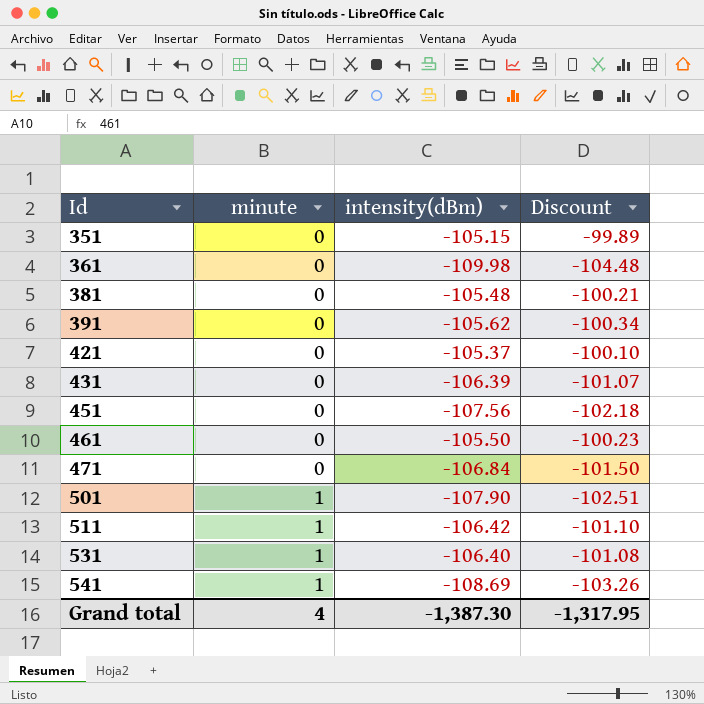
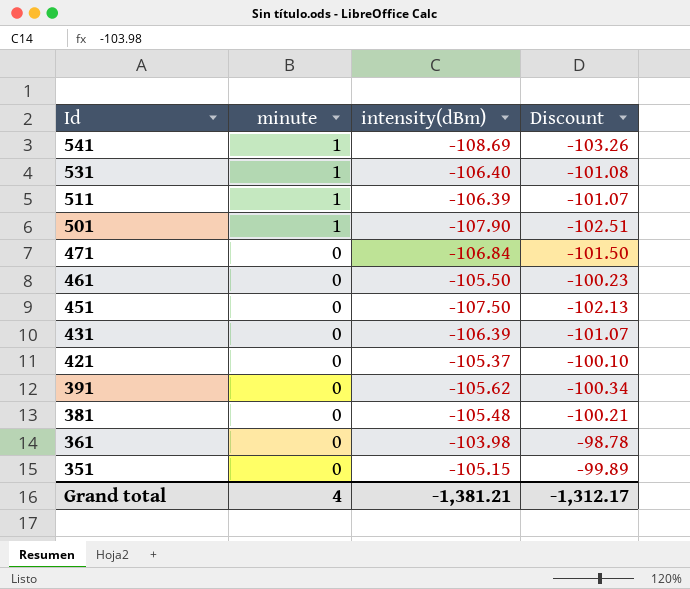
row order: Id ascending -> Id descending
511 | intensity(dBm): -106.42 -> -106.39
511 | Discount: -101.10 -> -101.07
451 | intensity(dBm): -107.56 -> -107.50
451 | Discount: -102.18 -> -102.13
361 | intensity(dBm): -109.98 -> -103.98
361 | Discount: -104.48 -> -98.78
Grand total | intensity(dBm): -1,387.30 -> -1,381.21
Grand total | Discount: -1,317.95 -> -1,312.17

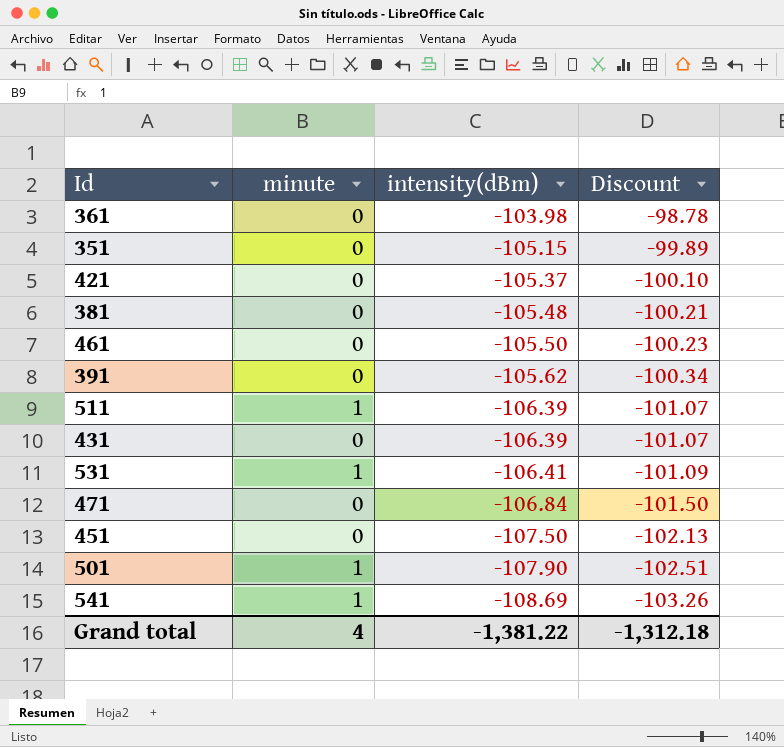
row order: Id descending -> intensity(dBm) descending
531 | intensity(dBm): -106.40 -> -106.41
531 | Discount: -101.08 -> -101.09
Grand total | intensity(dBm): -1,381.21 -> -1,381.22
Grand total | Discount: -1,312.17 -> -1,312.18

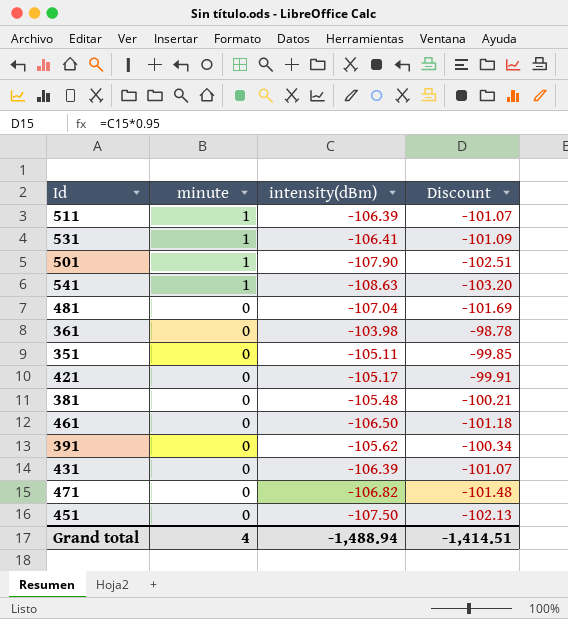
row order: intensity(dBm) descending -> minute descending
541 | intensity(dBm): -108.69 -> -108.63
541 | Discount: -103.26 -> -103.20
row 481: none -> 0 | -107.04 | -101.69
351 | intensity(dBm): -105.15 -> -105.11
351 | Discount: -99.89 -> -99.85
421 | intensity(dBm): -105.37 -> -105.17
421 | Discount: -100.10 -> -99.91
461 | intensity(dBm): -105.50 -> -106.50
461 | Discount: -100.23 -> -101.18
471 | intensity(dBm): -106.84 -> -106.82
471 | Discount: -101.50 -> -101.48
Grand total | intensity(dBm): -1,381.22 -> -1,488.94
Grand total | Discount: -1,312.18 -> -1,414.51

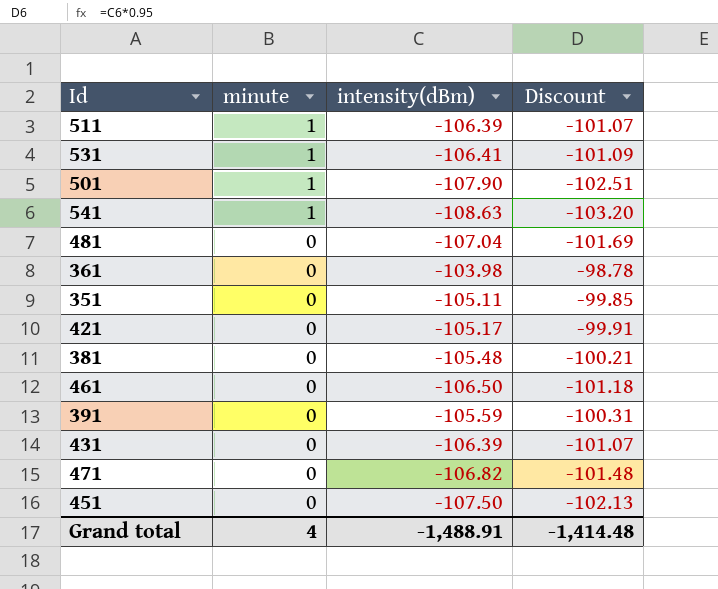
391 | intensity(dBm): -105.62 -> -105.59
391 | Discount: -100.34 -> -100.31
Grand total | intensity(dBm): -1,488.94 -> -1,488.91
Grand total | Discount: -1,414.51 -> -1,414.48

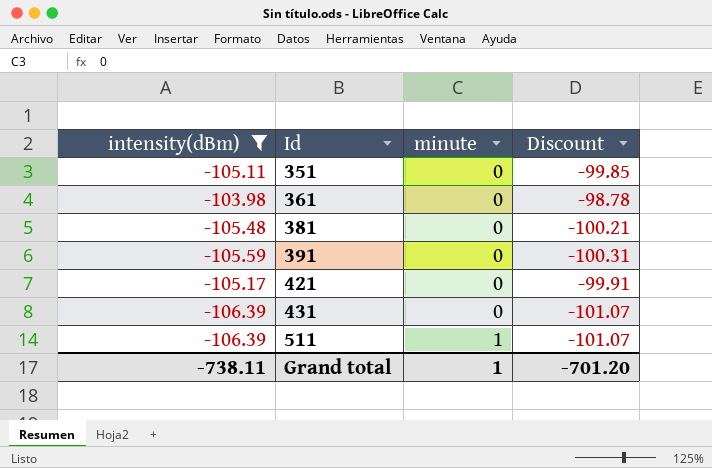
filter: none -> intensity(dBm) >= -106.39
row order: minute descending -> Id ascending
column intensity(dBm) | position: 3 -> 1
Grand total | intensity(dBm): -1,488.91 -> -738.11
Grand total | minute: 4 -> 1
Grand total | Discount: -1,414.48 -> -701.20

